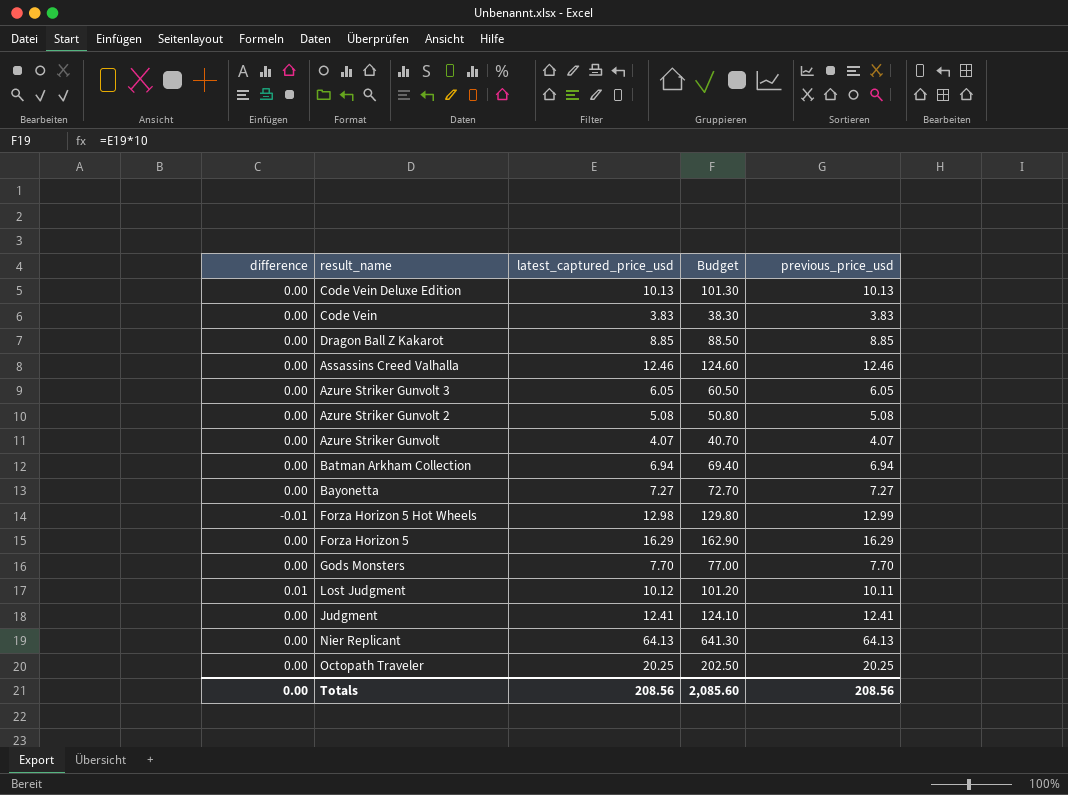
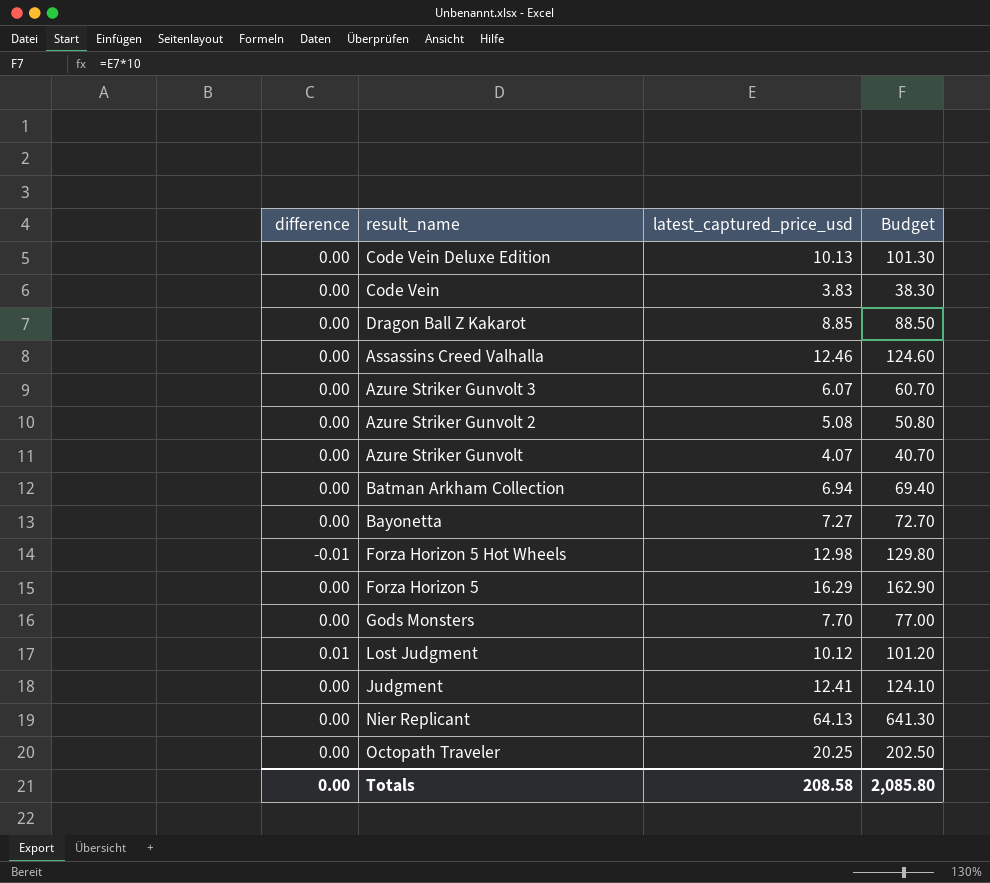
column previous_price_usd | formula: [latest_captured_price_usd] - [difference] -> none
Azure Striker Gunvolt 3 | latest_captured_price_usd: 6.05 -> 6.07
Azure Striker Gunvolt 3 | Budget: 60.50 -> 60.70
Totals | latest_captured_price_usd: 208.56 -> 208.58
Totals | Budget: 2,085.60 -> 2,085.80

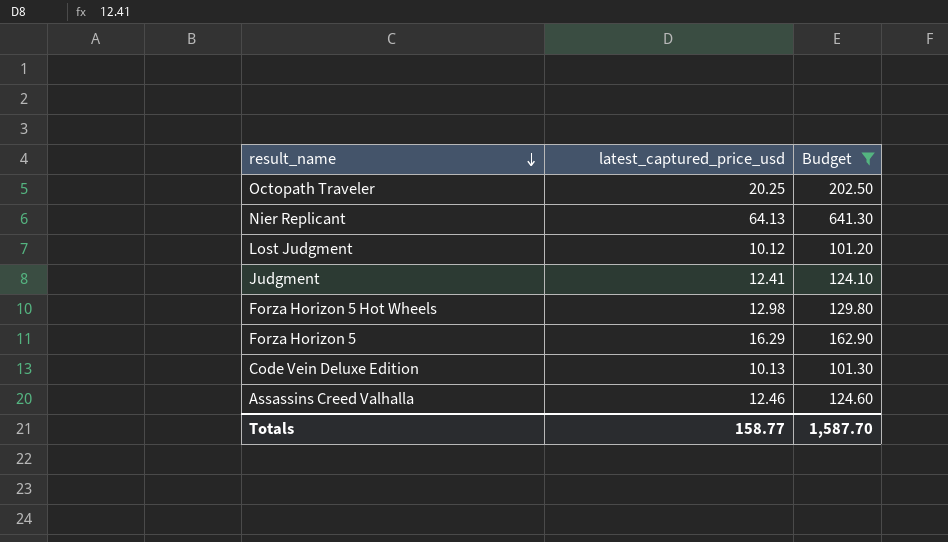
filter: none -> Budget >= 101.20
row order: none -> result_name descending
column difference | position: 1 -> none
Totals | latest_captured_price_usd: 208.58 -> 158.77
Totals | Budget: 2,085.80 -> 1,587.70

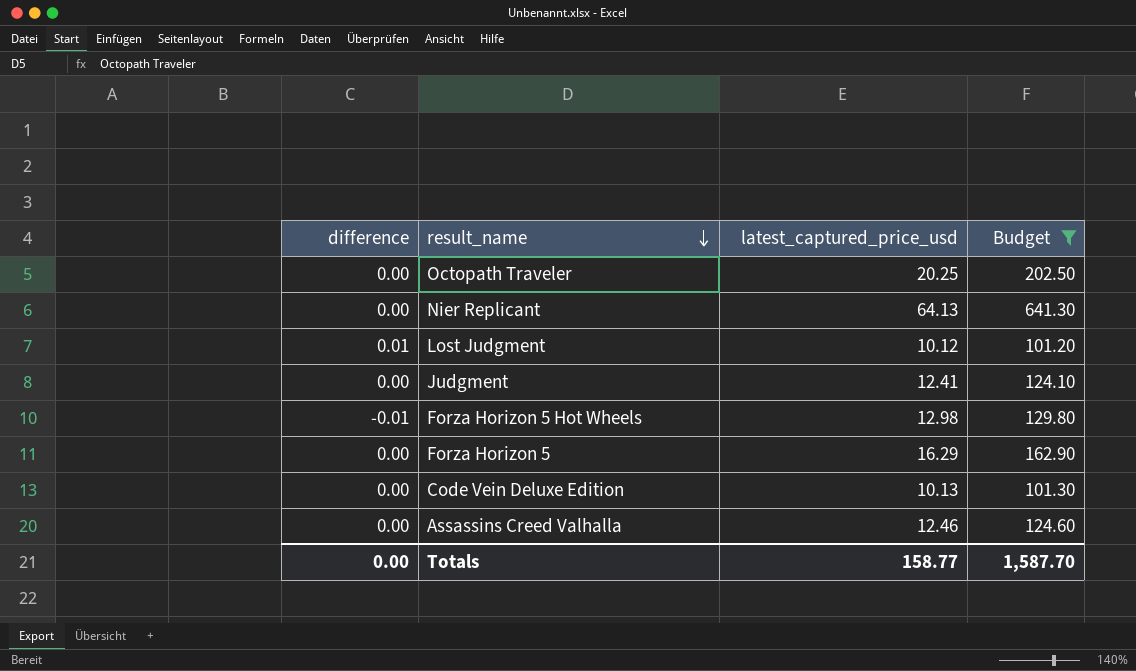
column difference | position: none -> 1

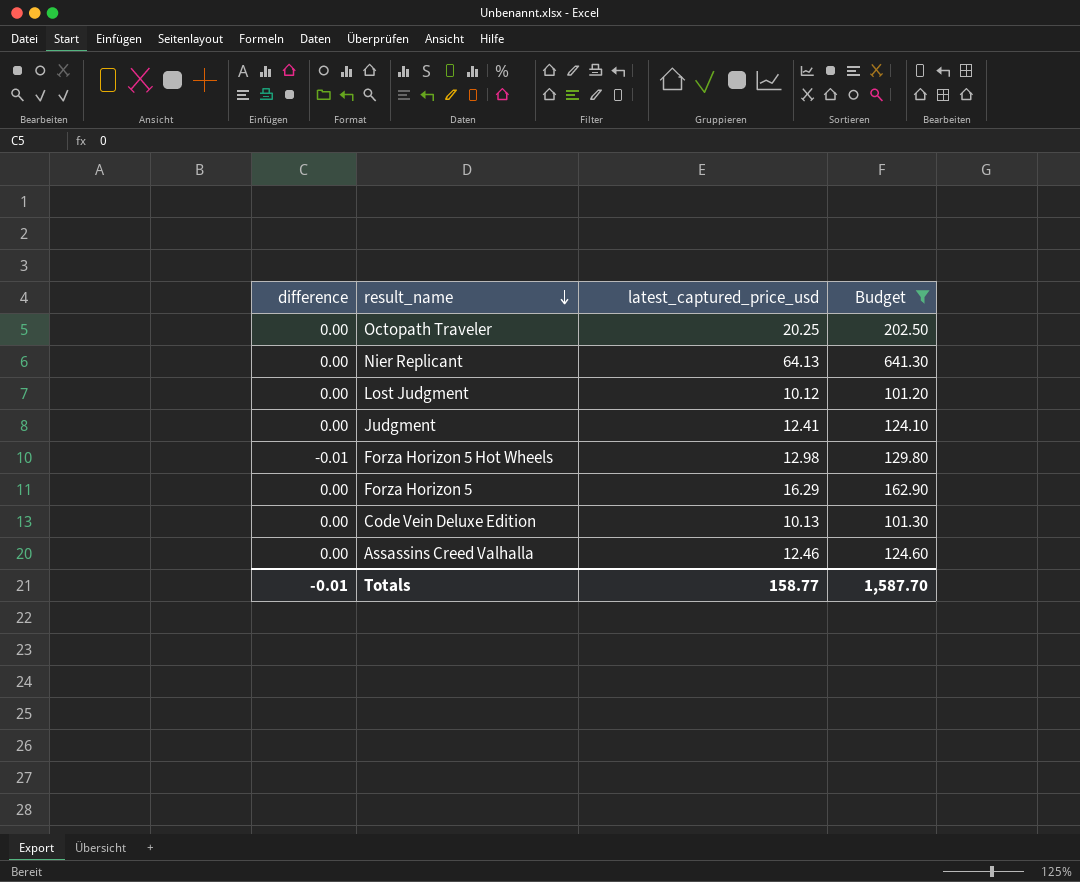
Lost Judgment | difference: 0.01 -> 0.00
Totals | difference: 0.00 -> -0.01

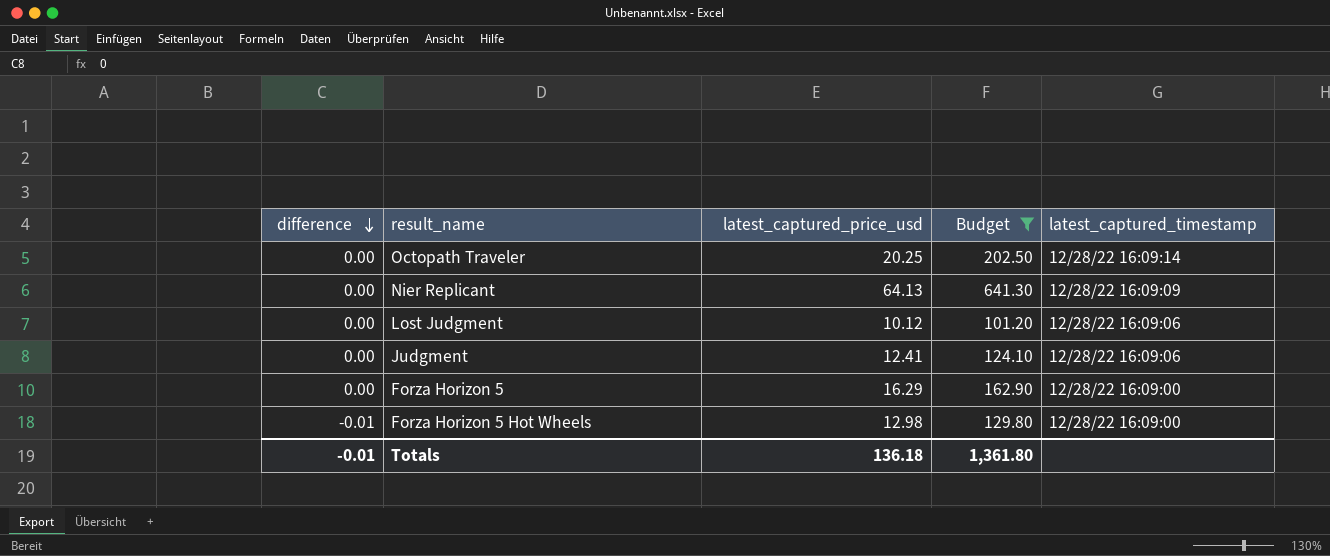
row order: result_name descending -> difference descending
column latest_captured_timestamp | position: none -> 5
row Code Vein Deluxe Edition: 0.00 | 10.13 | 101.30 -> none
row Assassins Creed Valhalla: 0.00 | 12.46 | 124.60 -> none
Totals | latest_captured_price_usd: 158.77 -> 136.18
Totals | Budget: 1,587.70 -> 1,361.80

